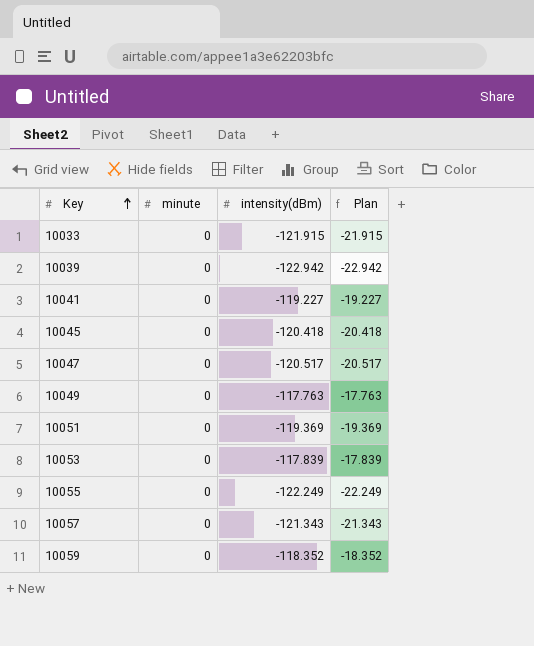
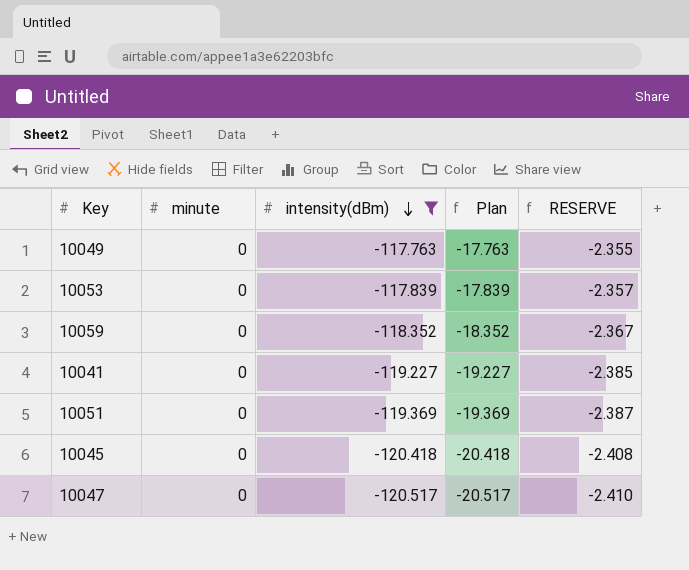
filter: none -> intensity(dBm) >= -120.517
row order: Key ascending -> intensity(dBm) descending
column RESERVE | formula: none -> [intensity(dBm)] * 0.02

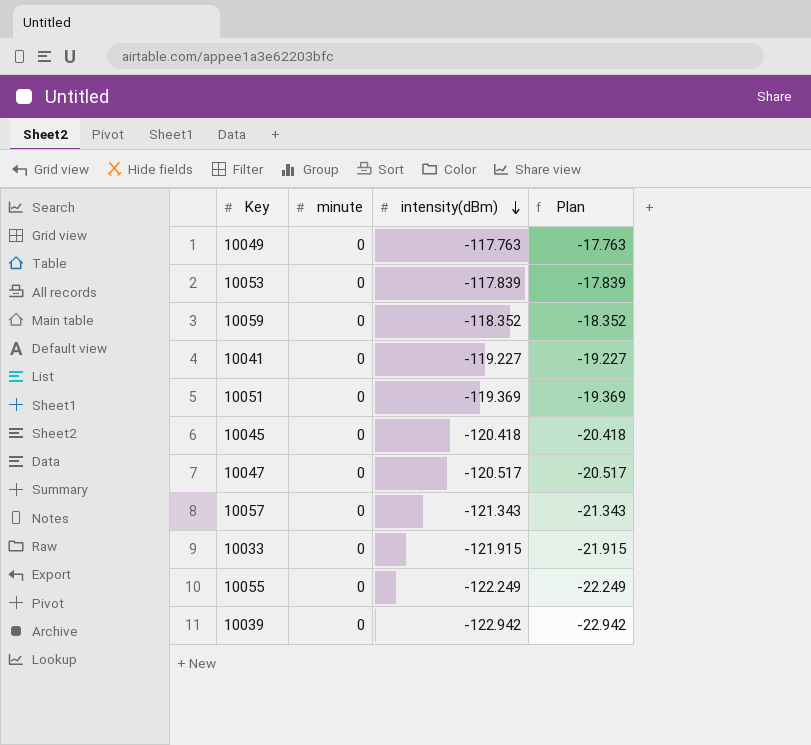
filter: intensity(dBm) >= -120.517 -> none
column RESERVE | formula: [intensity(dBm)] * 0.02 -> none

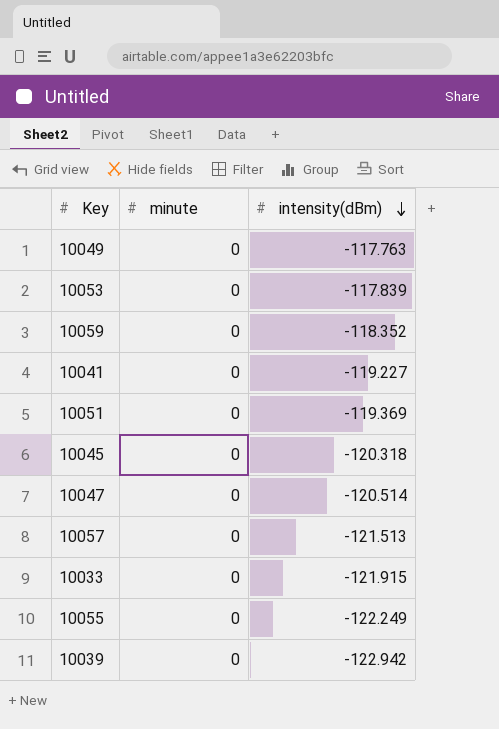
column Plan | formula: [intensity(dBm)] + 100 -> none
10045 | intensity(dBm): -120.418 -> -120.318
10047 | intensity(dBm): -120.517 -> -120.514
10057 | intensity(dBm): -121.343 -> -121.513

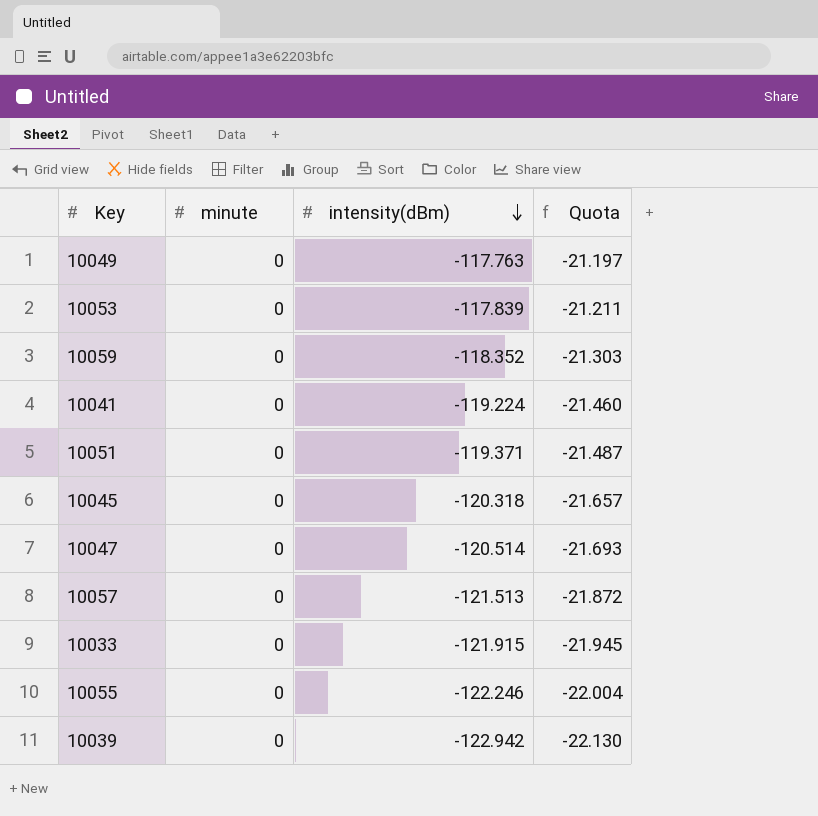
column Quota | formula: none -> [intensity(dBm)] * 0.18
10041 | intensity(dBm): -119.227 -> -119.224
10051 | intensity(dBm): -119.369 -> -119.371
10055 | intensity(dBm): -122.249 -> -122.246

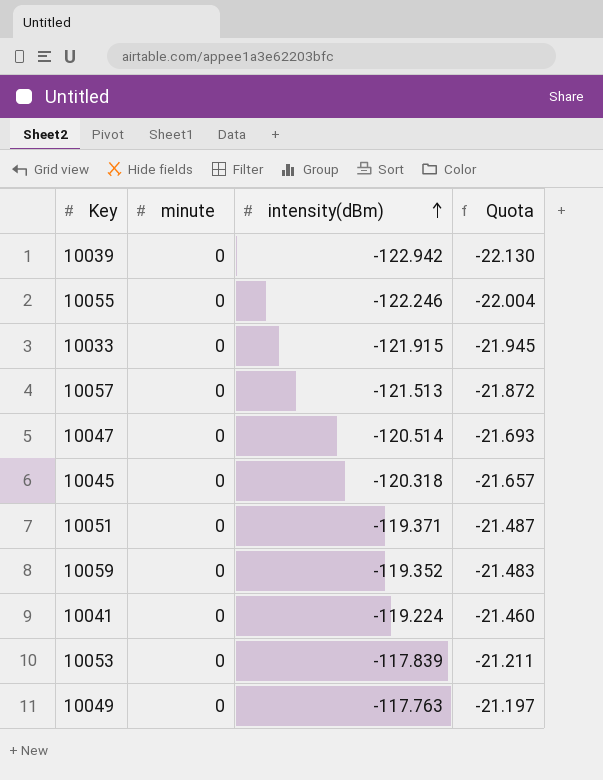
row order: intensity(dBm) descending -> intensity(dBm) ascending
10059 | intensity(dBm): -118.352 -> -119.352
10059 | Quota: -21.303 -> -21.483

